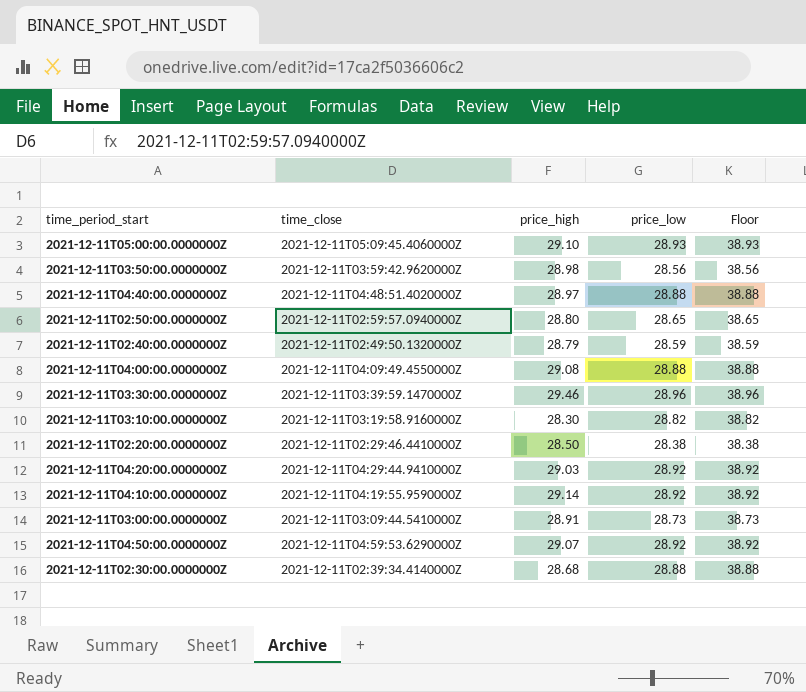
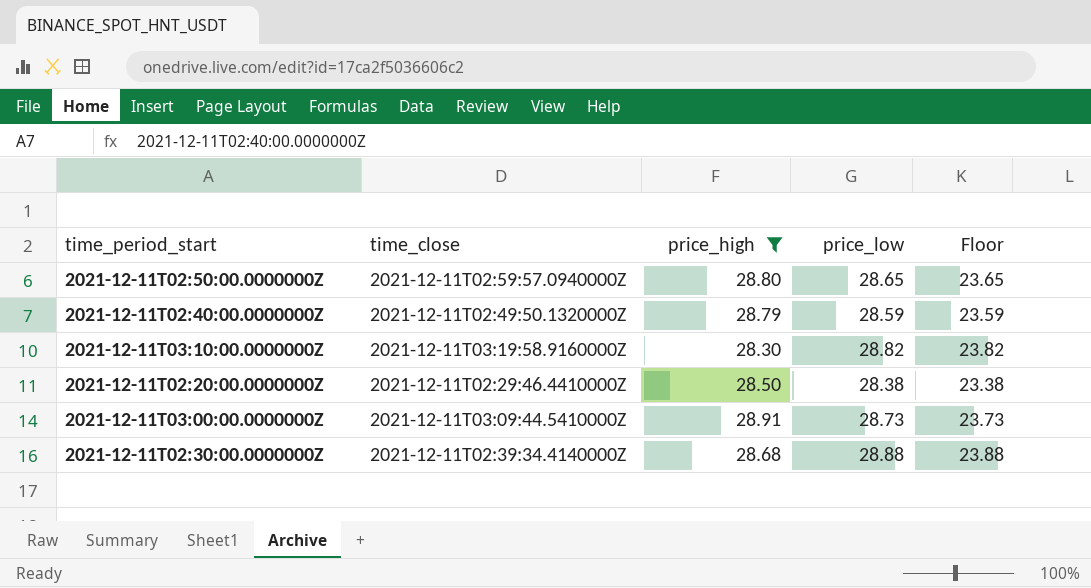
filter: none -> price_high <= 28.91
column Floor | formula: [price_low] + 10 -> [price_low] - 5

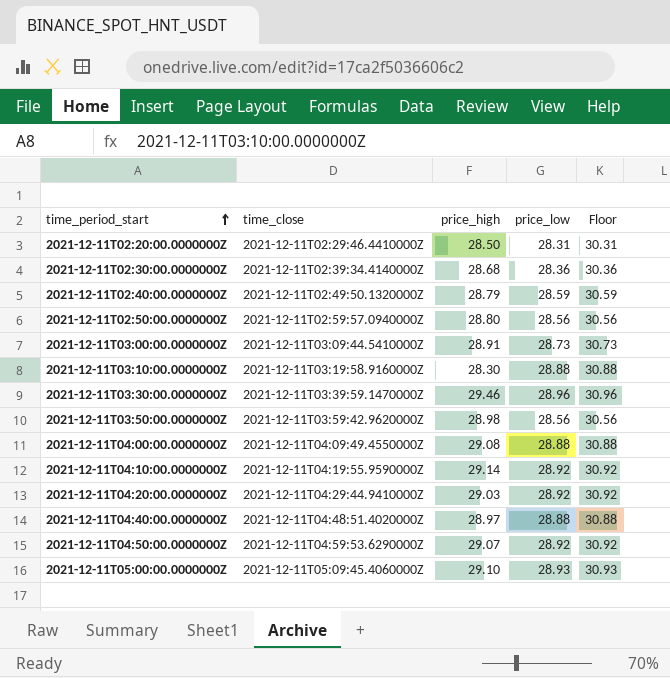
filter: price_high <= 28.91 -> none
row order: none -> time_period_start ascending
column Floor | formula: [price_low] - 5 -> [price_low] + 2
2021-12-11T02:20:00.0000000Z | price_low: 28.38 -> 28.31
2021-12-11T02:30:00.0000000Z | price_low: 28.88 -> 28.36
2021-12-11T02:50:00.0000000Z | price_low: 28.65 -> 28.56
2021-12-11T03:10:00.0000000Z | price_low: 28.82 -> 28.88

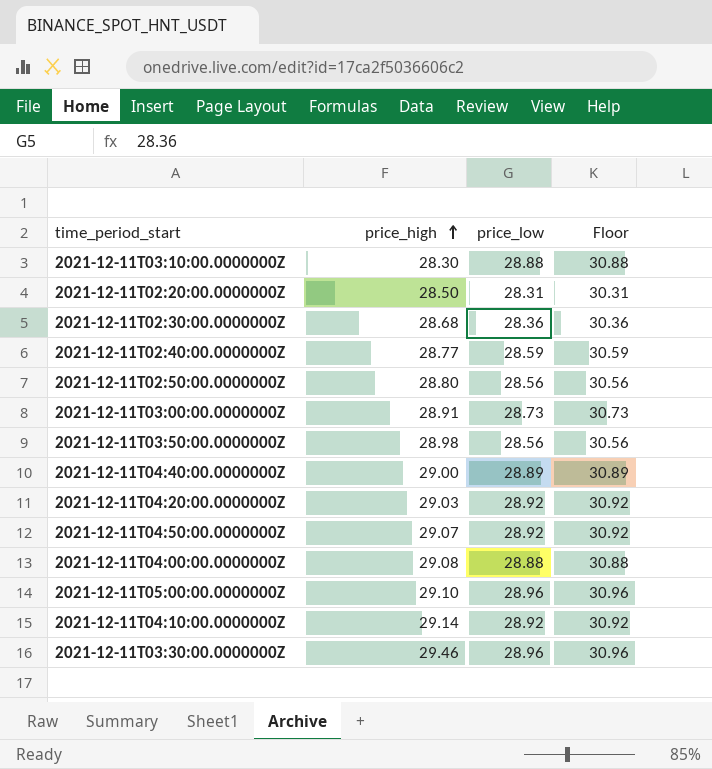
row order: time_period_start ascending -> price_high ascending
column time_close | position: 2 -> none
2021-12-11T02:40:00.0000000Z | price_high: 28.79 -> 28.77
2021-12-11T04:40:00.0000000Z | price_high: 28.97 -> 29.00
2021-12-11T04:40:00.0000000Z | price_low: 28.88 -> 28.89
2021-12-11T04:40:00.0000000Z | Floor: 30.88 -> 30.89
2021-12-11T05:00:00.0000000Z | price_low: 28.93 -> 28.96
2021-12-11T05:00:00.0000000Z | Floor: 30.93 -> 30.96

